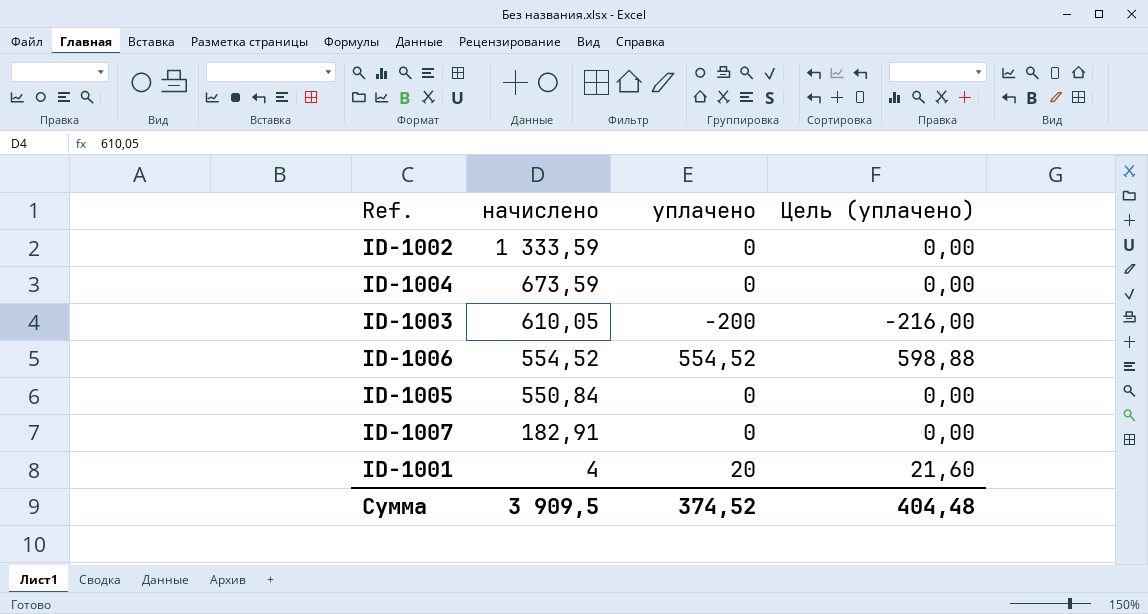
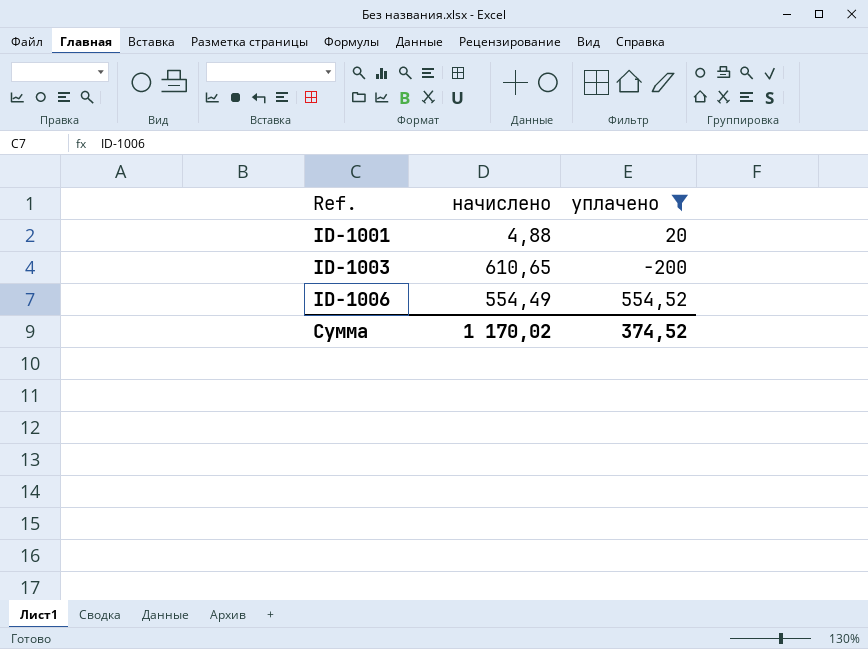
filter: none -> уплачено != 0
row order: начислено descending -> Ref. ascending
column Цель (уплачено) | formula: [уплачено] * 1,08 -> none
ID-1001 | начислено: 4 -> 4,88
ID-1003 | начислено: 610,05 -> 610,65
ID-1006 | начислено: 554,52 -> 554,49
Сумма | начислено: 3 909,5 -> 1 170,02

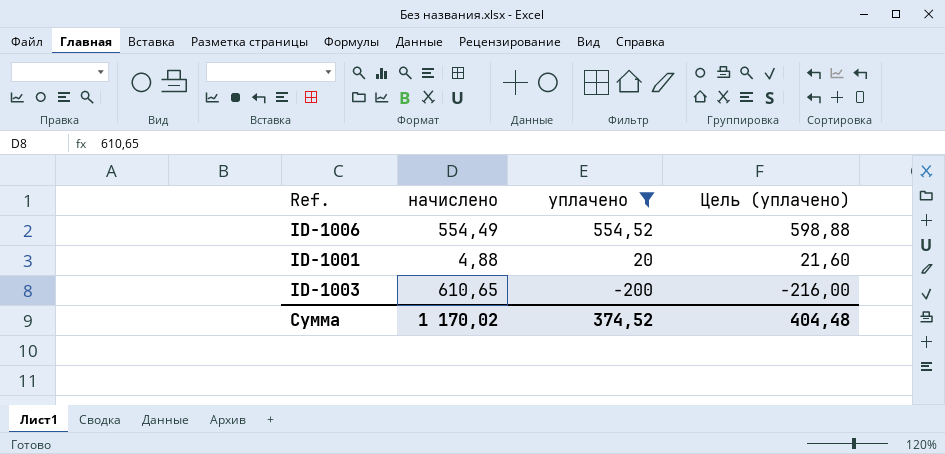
row order: Ref. ascending -> уплачено descending
column Цель (уплачено) | formula: none -> [уплачено] * 1,08

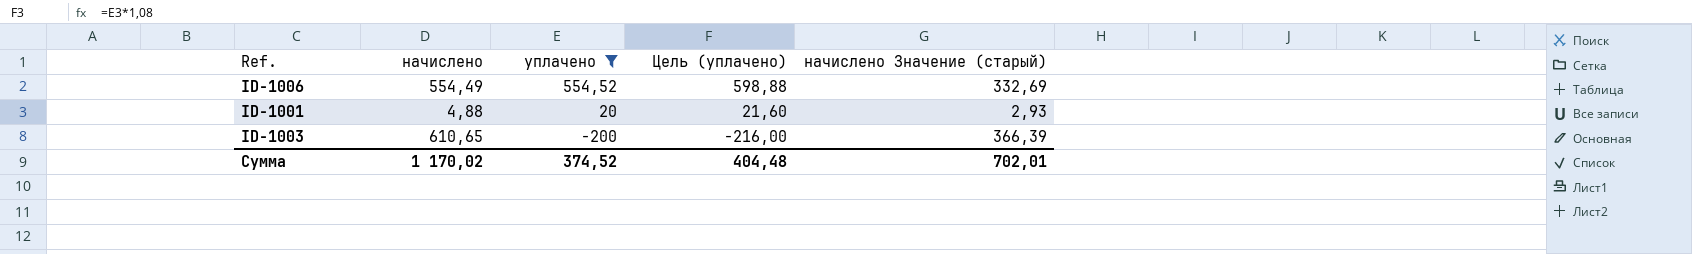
column начислено Значение (старый) | formula: none -> [начислено] * 0,6

